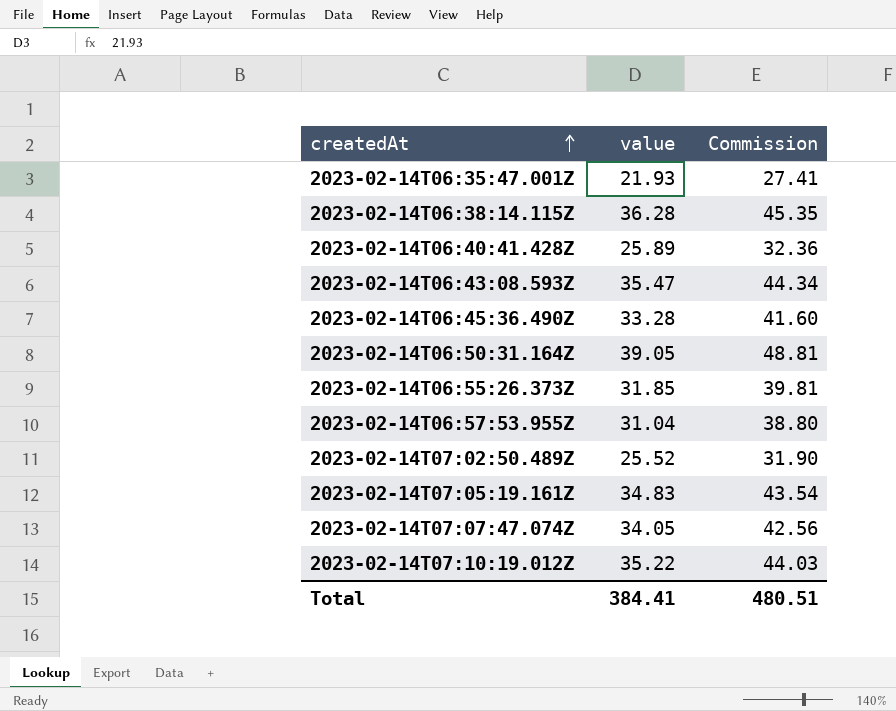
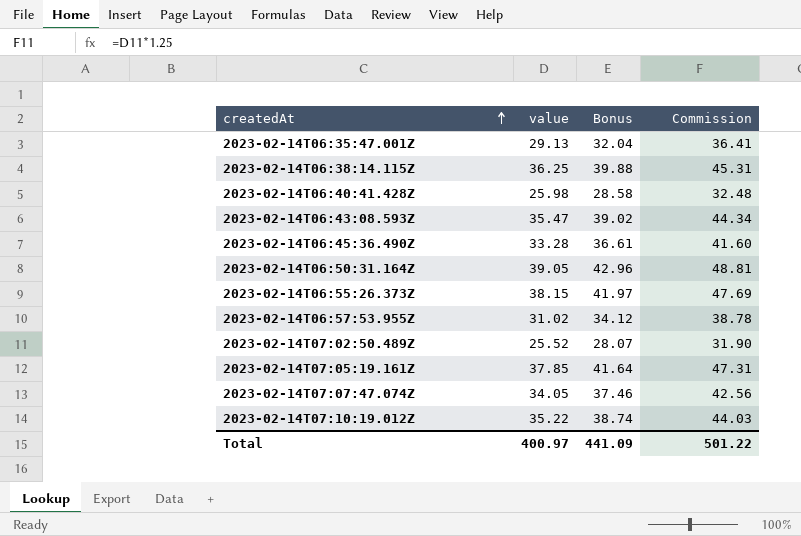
column Bonus | formula: none -> [value] * 1.1
2023-02-14T06:35:47.001Z | value: 21.93 -> 29.13
2023-02-14T06:35:47.001Z | Commission: 27.41 -> 36.41
2023-02-14T06:38:14.115Z | value: 36.28 -> 36.25
2023-02-14T06:38:14.115Z | Commission: 45.35 -> 45.31
2023-02-14T06:40:41.428Z | value: 25.89 -> 25.98
2023-02-14T06:40:41.428Z | Commission: 32.36 -> 32.48
2023-02-14T06:55:26.373Z | value: 31.85 -> 38.15
2023-02-14T06:55:26.373Z | Commission: 39.81 -> 47.69
2023-02-14T06:57:53.955Z | value: 31.04 -> 31.02
2023-02-14T06:57:53.955Z | Commission: 38.80 -> 38.78
2023-02-14T07:05:19.161Z | value: 34.83 -> 37.85
2023-02-14T07:05:19.161Z | Commission: 43.54 -> 47.31
Total | value: 384.41 -> 400.97
Total | Commission: 480.51 -> 501.22

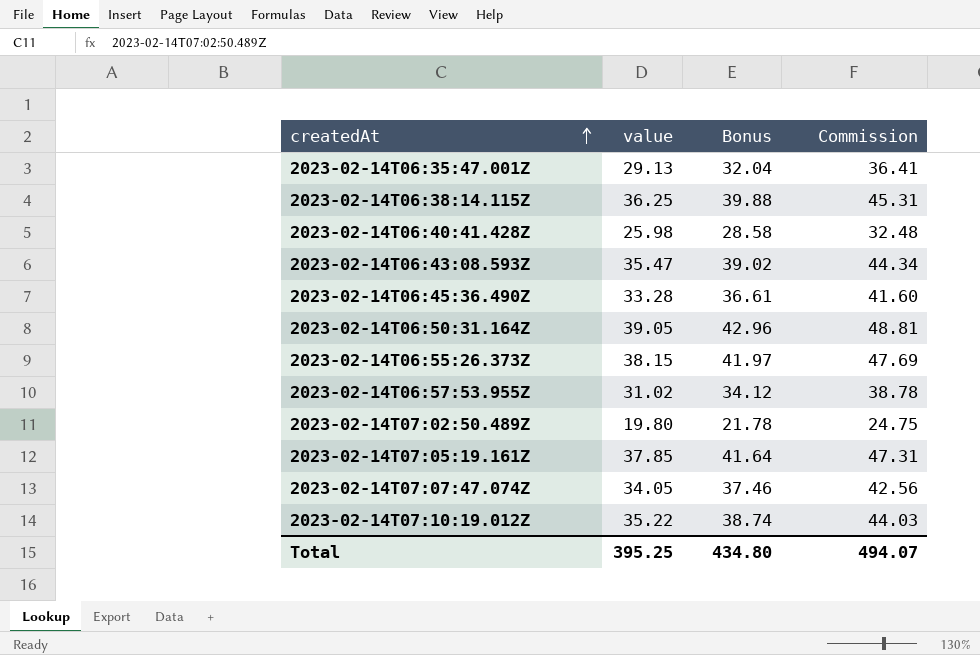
2023-02-14T07:02:50.489Z | value: 25.52 -> 19.80
2023-02-14T07:02:50.489Z | Bonus: 28.07 -> 21.78
2023-02-14T07:02:50.489Z | Commission: 31.90 -> 24.75
Total | value: 400.97 -> 395.25
Total | Bonus: 441.09 -> 434.80
Total | Commission: 501.22 -> 494.07

